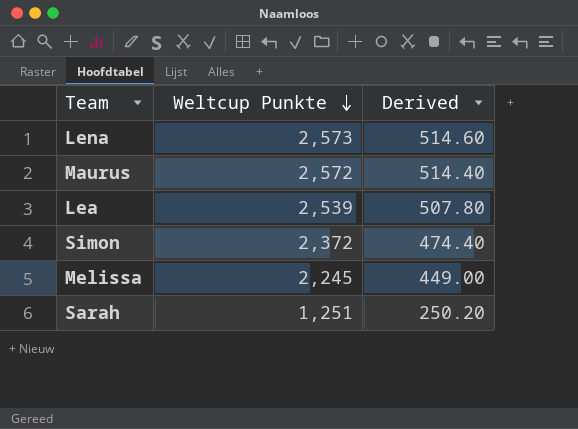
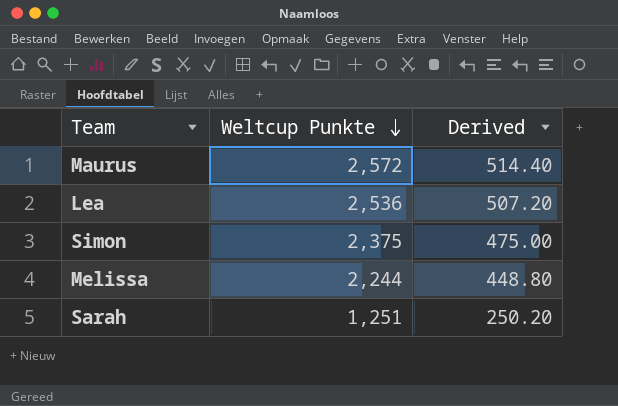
row Lena: 2,573 | 514.60 -> none
Lea | Weltcup Punkte: 2,539 -> 2,536
Lea | Derived: 507.80 -> 507.20
Simon | Weltcup Punkte: 2,372 -> 2,375
Simon | Derived: 474.40 -> 475.00
Melissa | Weltcup Punkte: 2,245 -> 2,244
Melissa | Derived: 449.00 -> 448.80

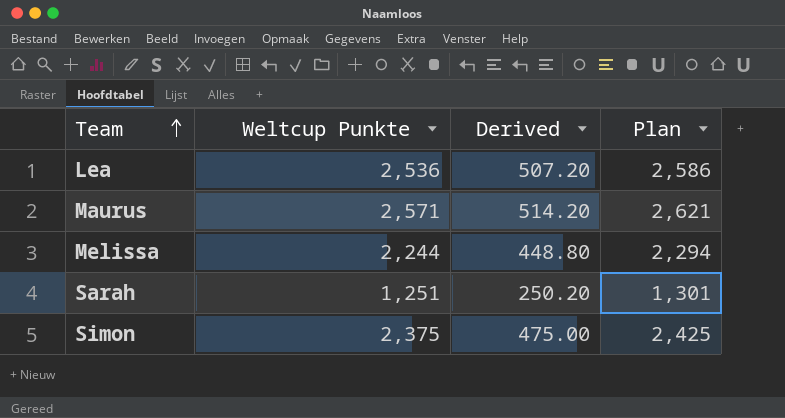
row order: Weltcup Punkte descending -> Team ascending
column Plan | formula: none -> [Weltcup Punkte] + 50
Maurus | Weltcup Punkte: 2,572 -> 2,571
Maurus | Derived: 514.40 -> 514.20

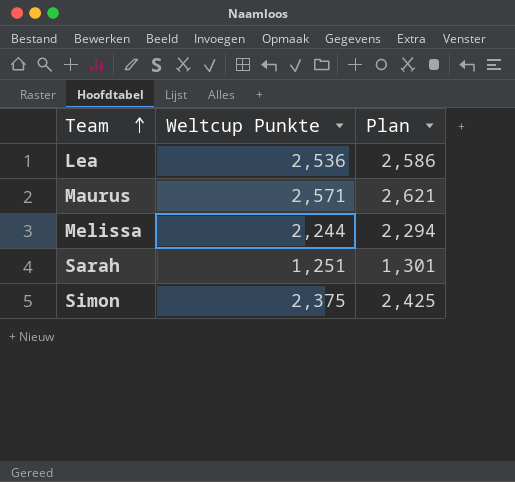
column Derived | formula: [Weltcup Punkte] * 0.2 -> none

